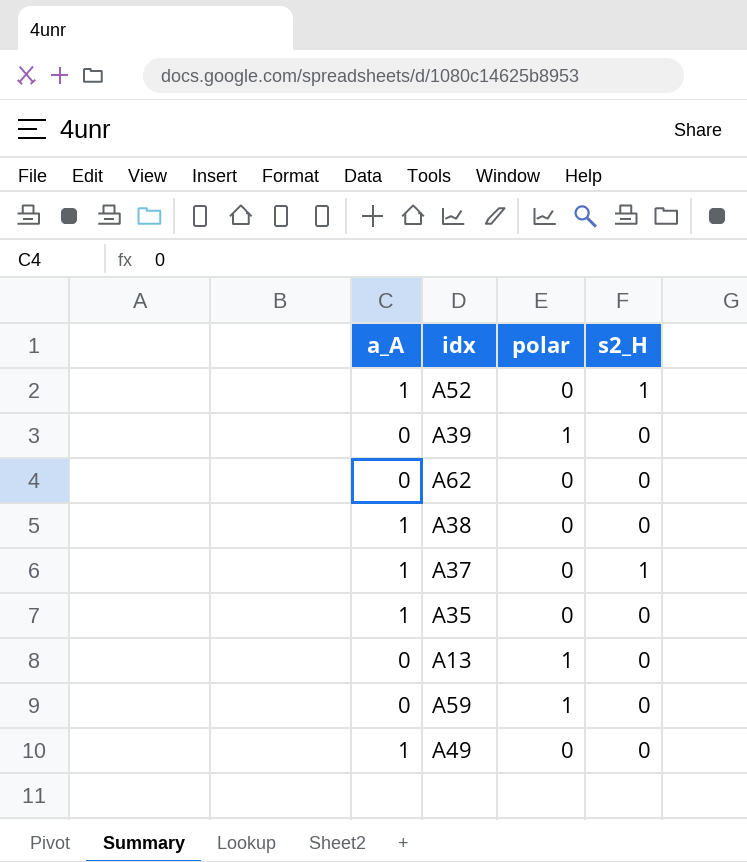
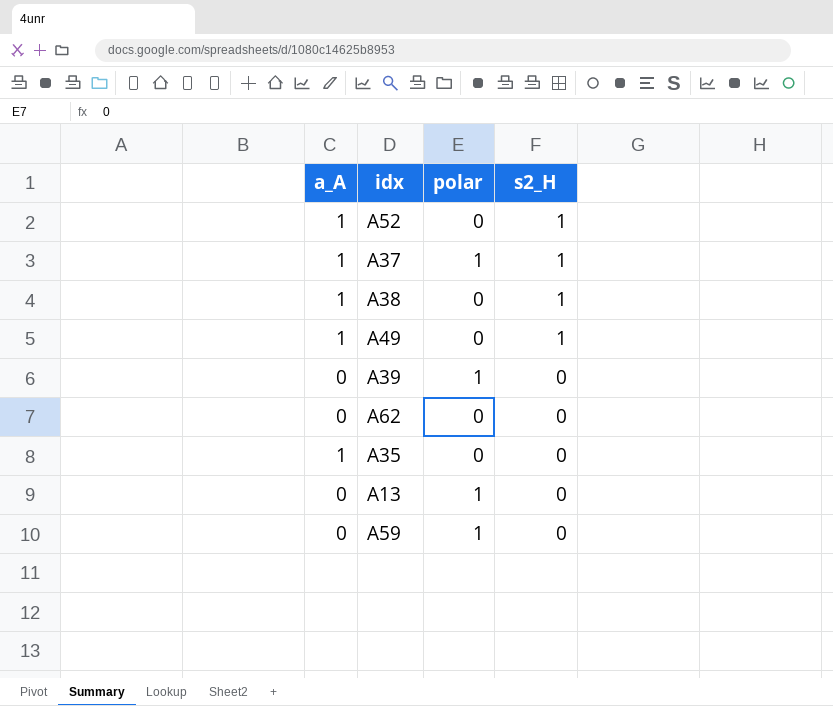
row order: none -> s2_H descending
A37 | polar: 0 -> 1
A38 | s2_H: 0 -> 1
A49 | s2_H: 0 -> 1

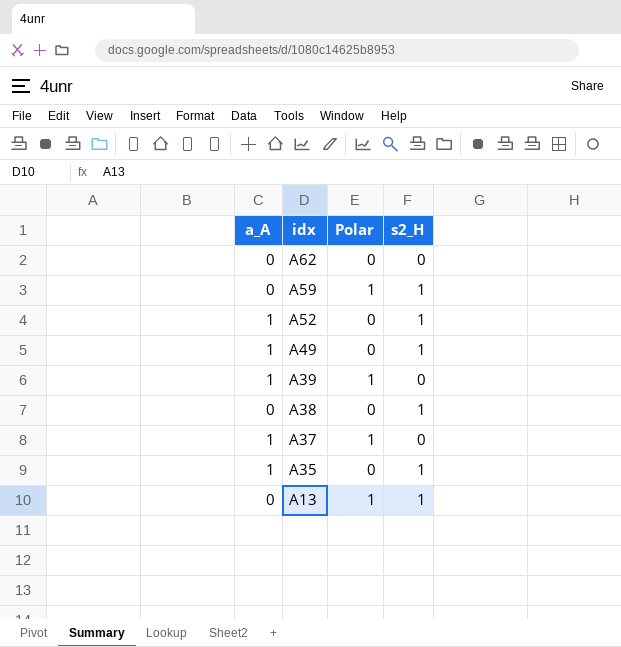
row order: s2_H descending -> idx descending
column name: polar -> Polar
A59 | s2_H: 0 -> 1
A39 | a_A: 0 -> 1
A38 | a_A: 1 -> 0
A37 | s2_H: 1 -> 0
A35 | s2_H: 0 -> 1
A13 | s2_H: 0 -> 1

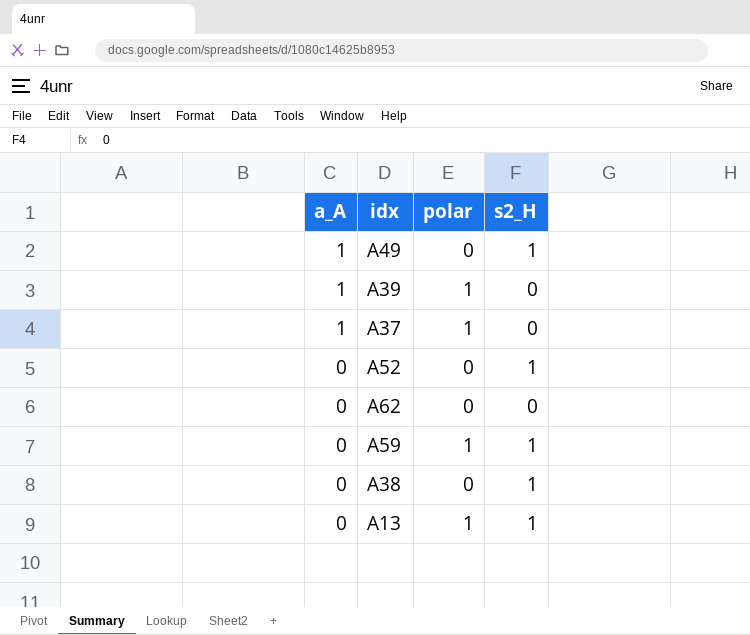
row order: idx descending -> a_A descending
column name: Polar -> polar
row A35: 1 | 0 | 1 -> none
A52 | a_A: 1 -> 0

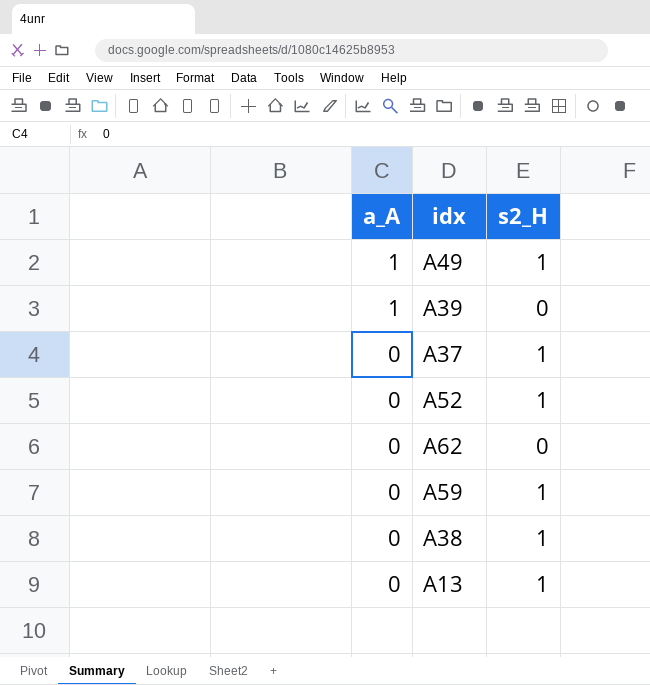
column polar | position: 3 -> none
A37 | a_A: 1 -> 0
A37 | s2_H: 0 -> 1

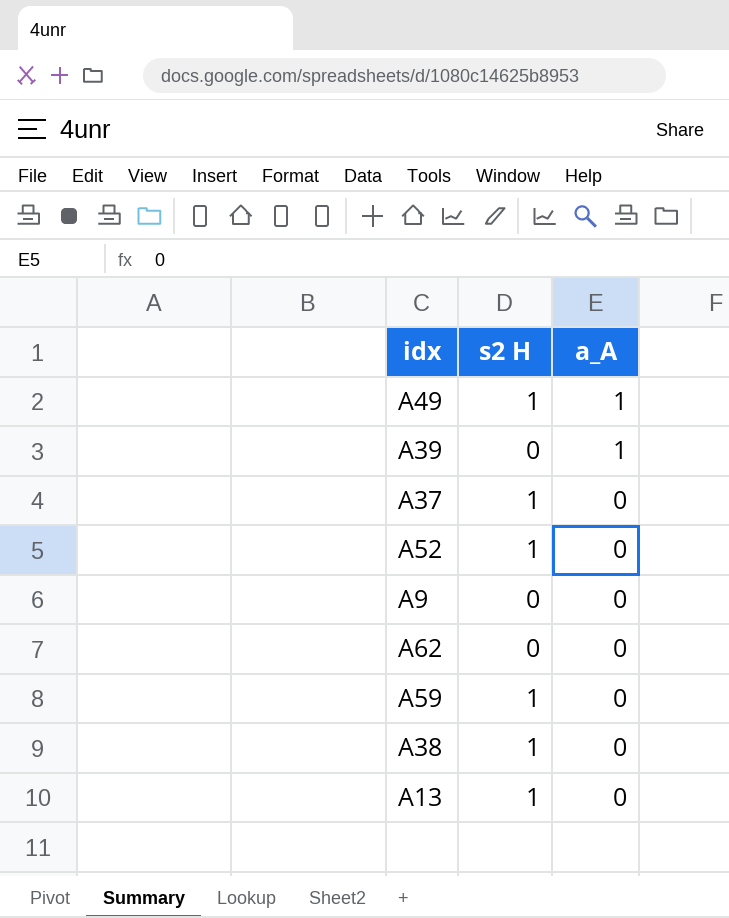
column name: s2_H -> s2 H
column a_A | position: 1 -> 3
row A9: none -> 0 | 0

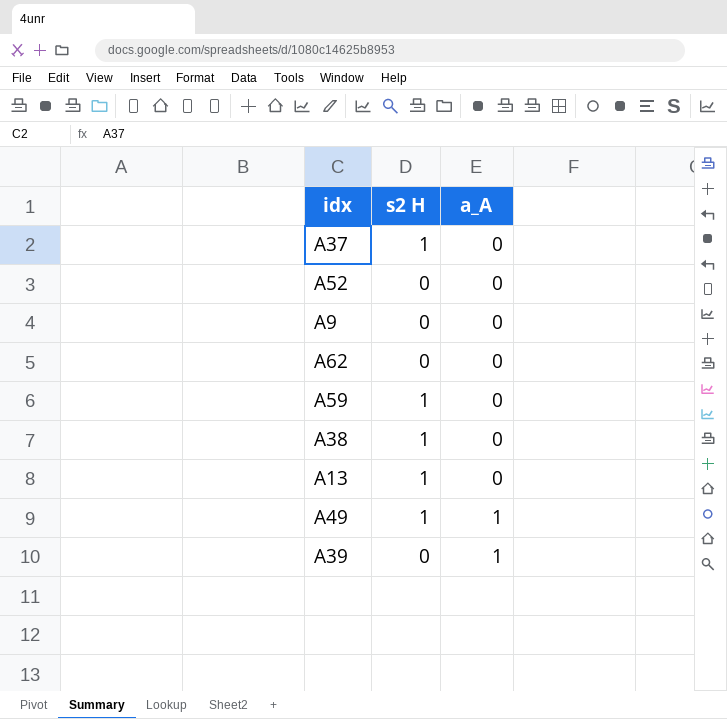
row order: a_A descending -> a_A ascending
A52 | s2 H: 1 -> 0

